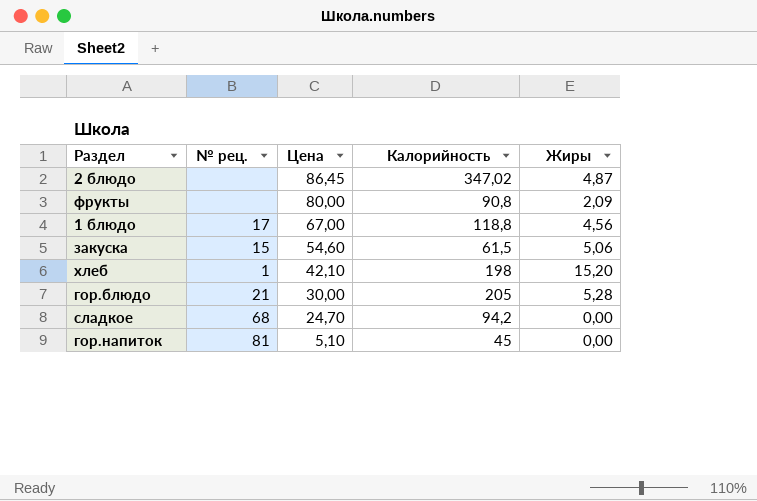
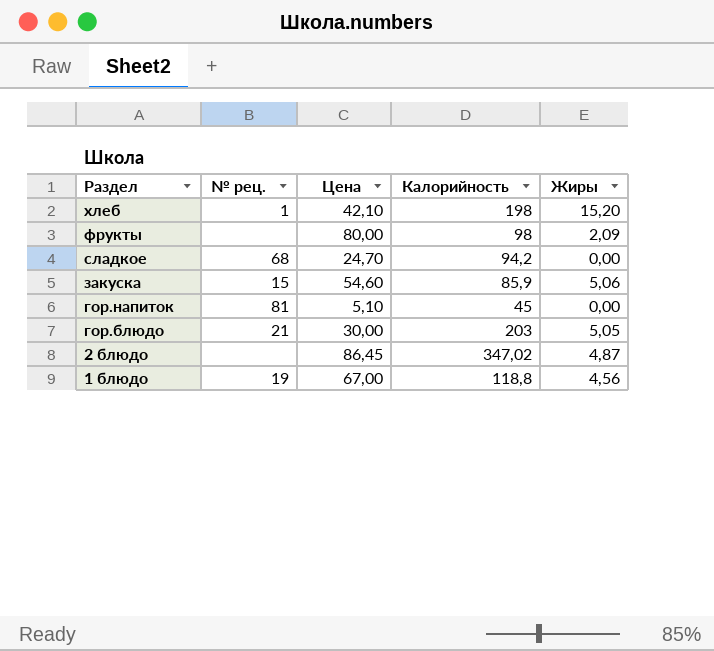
row order: Цена descending -> Раздел descending
фрукты | Калорийность: 90,8 -> 98
закуска | Калорийность: 61,5 -> 85,9
гор.блюдо | Калорийность: 205 -> 203
гор.блюдо | Жиры: 5,28 -> 5,05
1 блюдо | № рец.: 17 -> 19

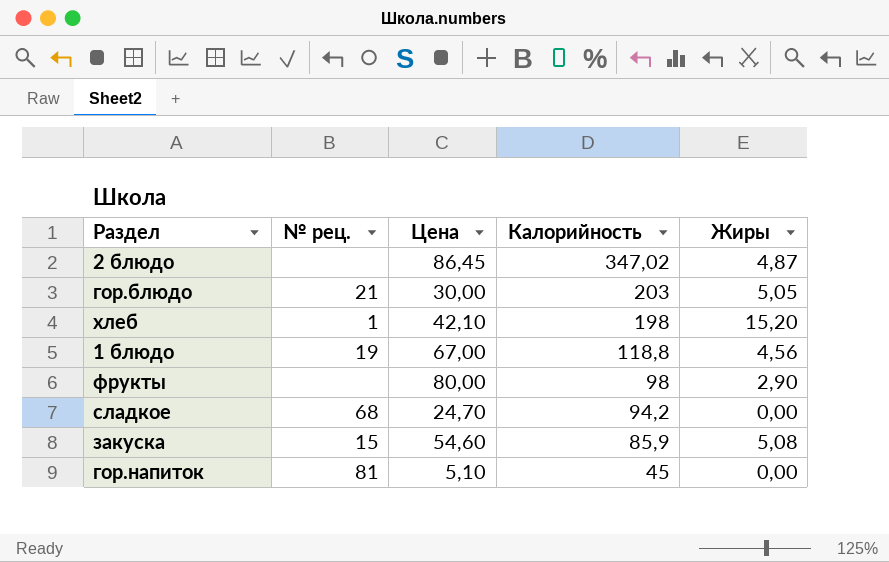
row order: Раздел descending -> Калорийность descending
фрукты | Жиры: 2,09 -> 2,90
закуска | Жиры: 5,06 -> 5,08

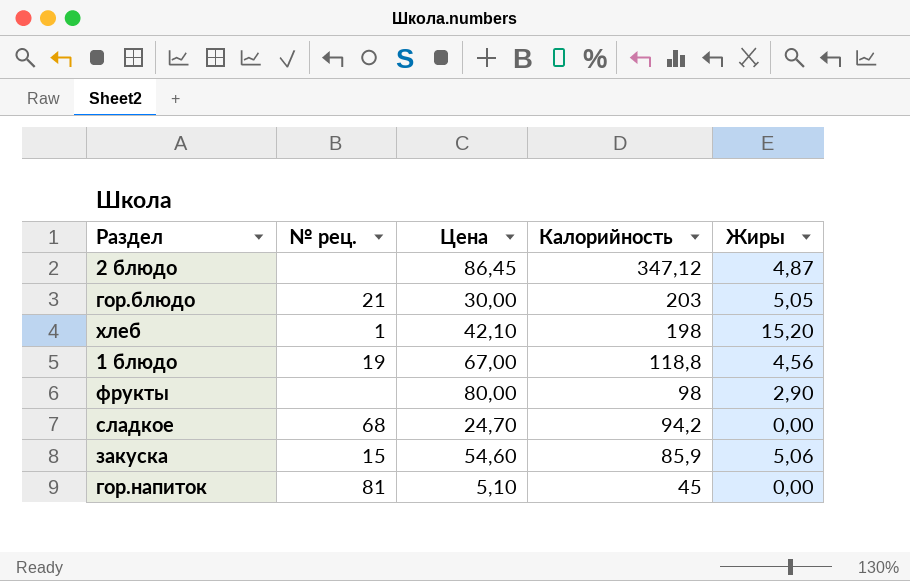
2 блюдо | Калорийность: 347,02 -> 347,12
закуска | Жиры: 5,08 -> 5,06

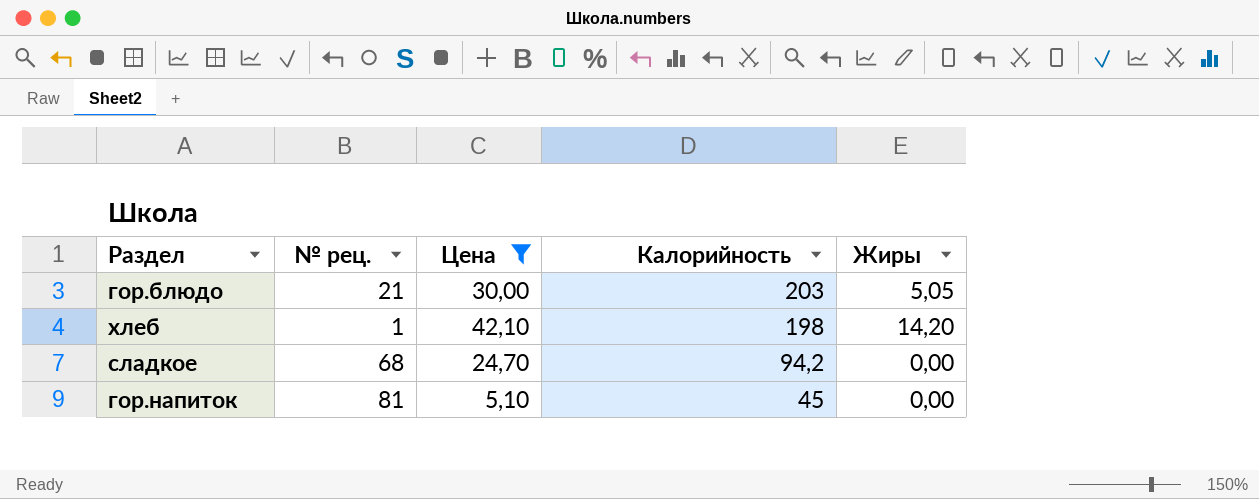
filter: none -> Цена <= 42,10
хлеб | Жиры: 15,20 -> 14,20

